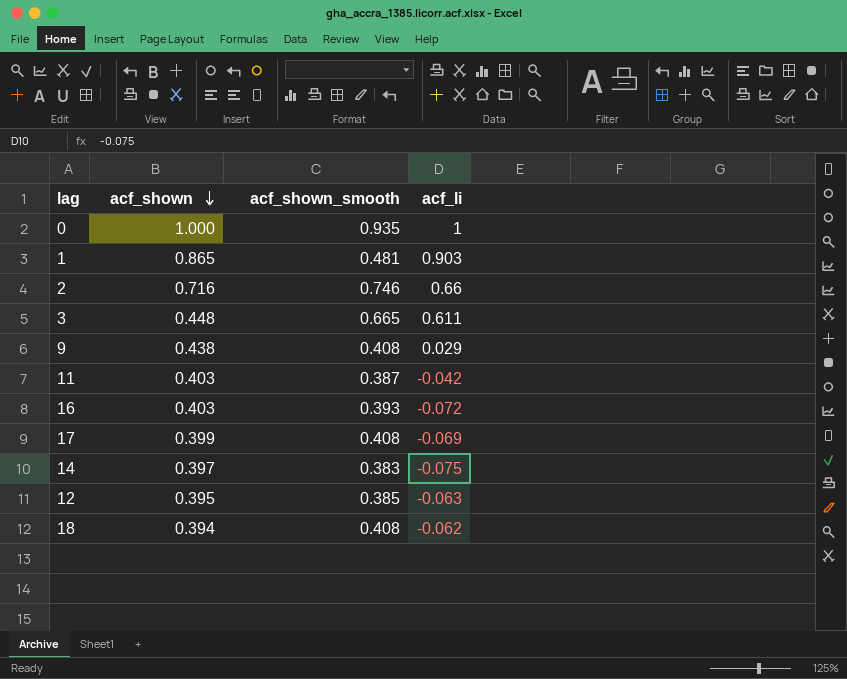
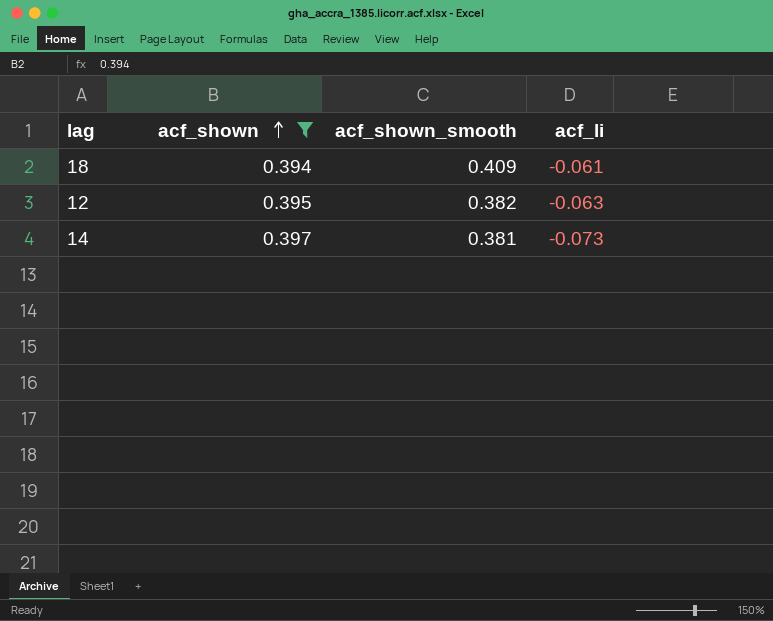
filter: none -> acf_shown <= 0.397
row order: acf_shown descending -> acf_shown ascending
18 | acf_shown_smooth: 0.408 -> 0.409
18 | acf_li: -0.062 -> -0.061
12 | acf_shown_smooth: 0.385 -> 0.382
14 | acf_shown_smooth: 0.383 -> 0.381
14 | acf_li: -0.075 -> -0.073

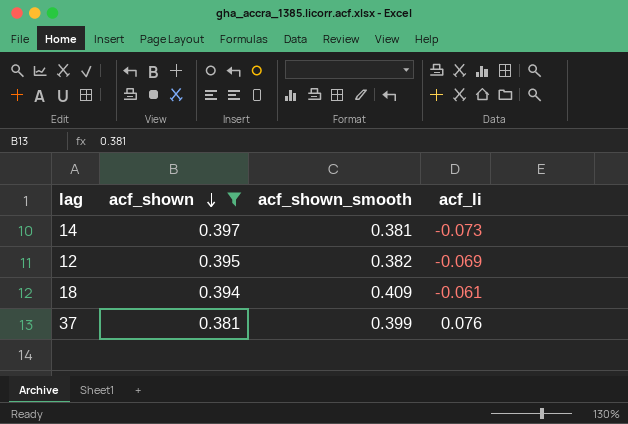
row order: acf_shown ascending -> acf_shown descending
12 | acf_li: -0.063 -> -0.069
row 37: none -> 0.381 | 0.399 | 0.076

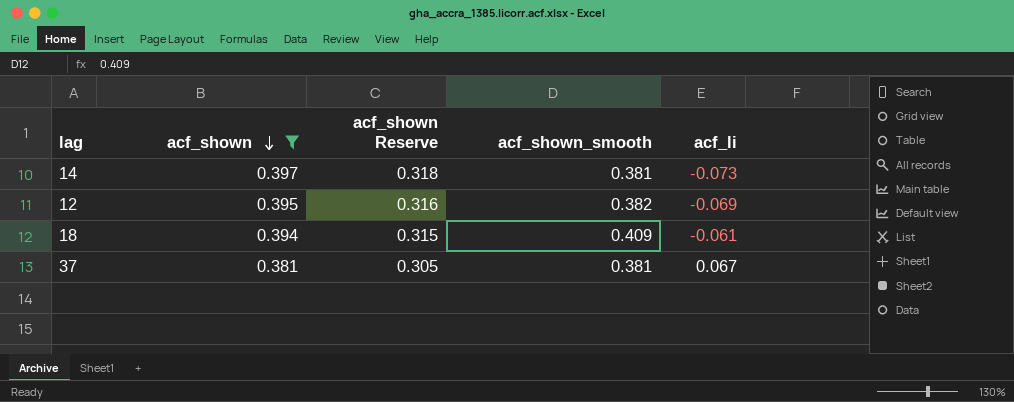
column acf_shown Reserve | formula: none -> [acf_shown] * 0.8
37 | acf_shown_smooth: 0.399 -> 0.381
37 | acf_li: 0.076 -> 0.067

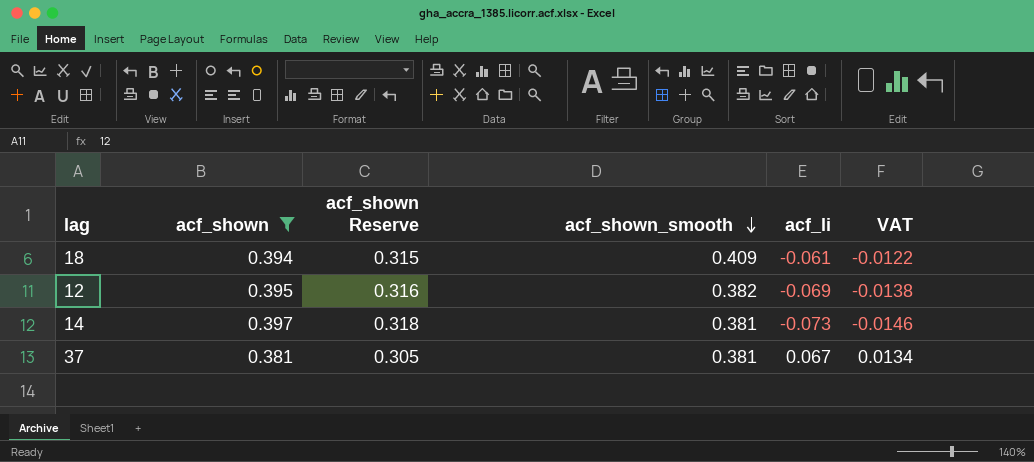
row order: acf_shown descending -> acf_shown_smooth descending
column VAT | formula: none -> [acf_li] * 0.2

